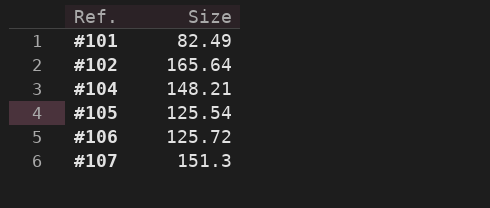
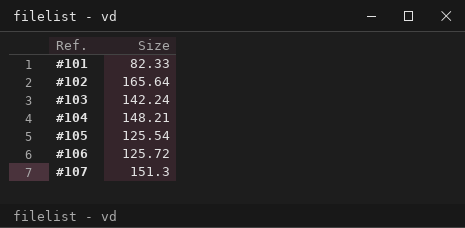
#101 | Size: 82.49 -> 82.33
row #103: none -> 142.24

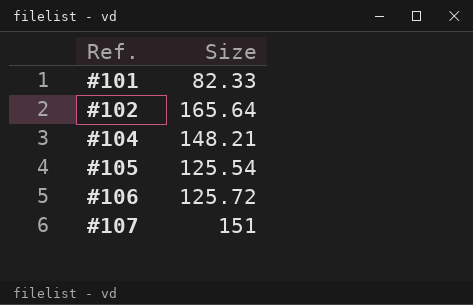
row #103: 142.24 -> none
#107 | Size: 151.3 -> 151

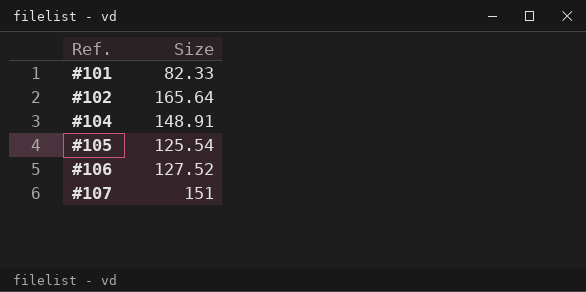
#104 | Size: 148.21 -> 148.91
#106 | Size: 125.72 -> 127.52

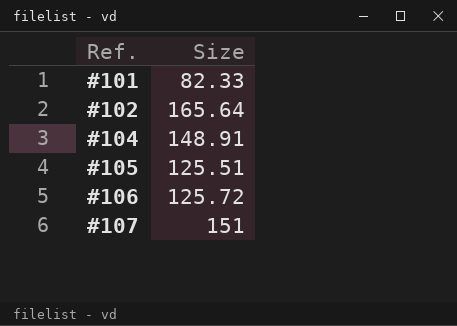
#105 | Size: 125.54 -> 125.51
#106 | Size: 127.52 -> 125.72

